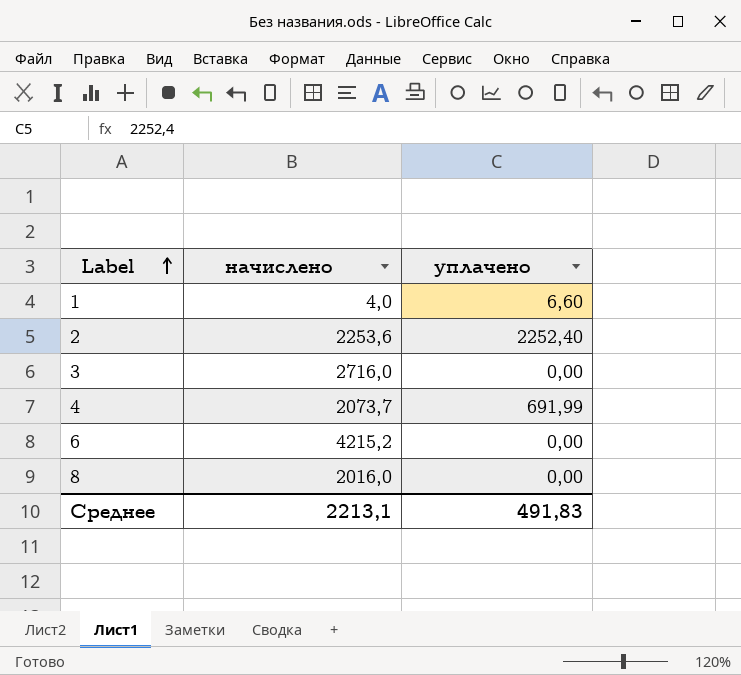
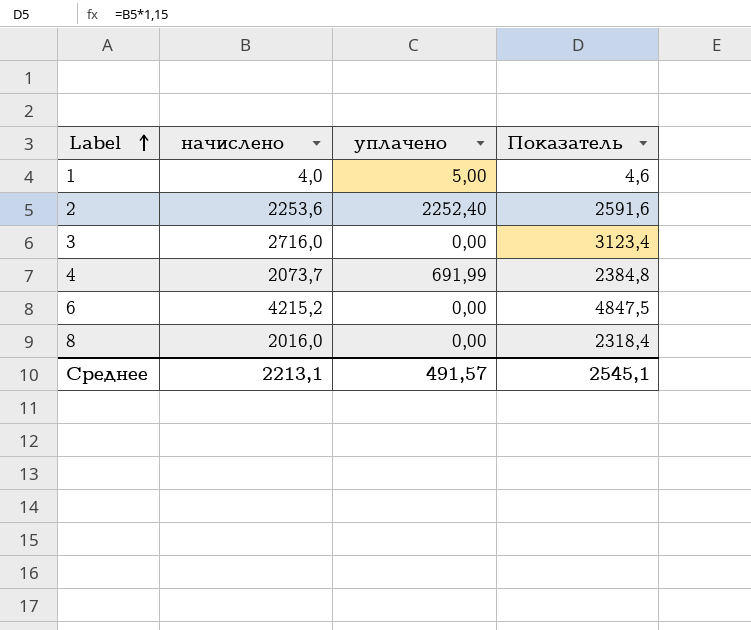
column Показатель | formula: none -> [начислено] * 1,15
1 | уплачено: 6,60 -> 5,00
Среднее | уплачено: 491,83 -> 491,57

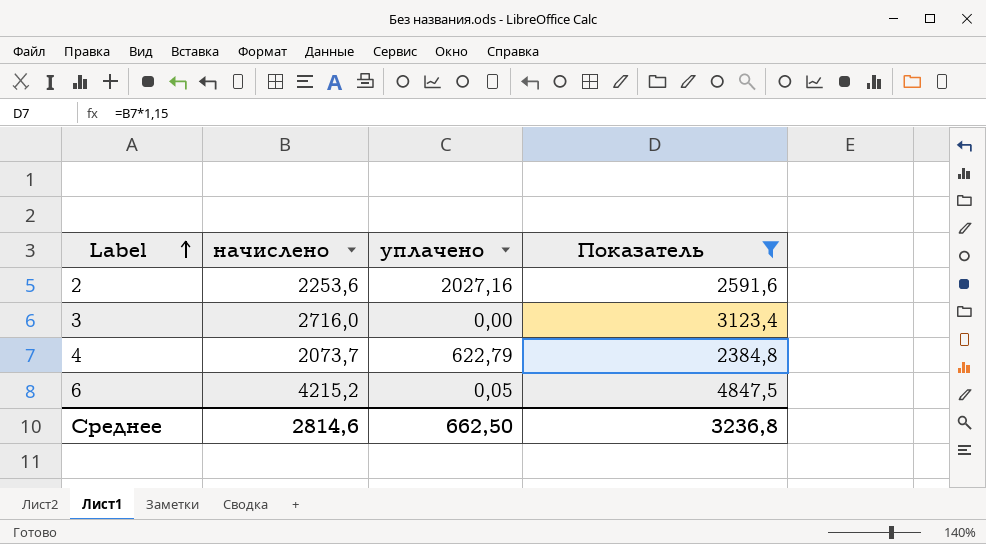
filter: none -> Показатель >= 2384,8
2 | уплачено: 2252,40 -> 2027,16
4 | уплачено: 691,99 -> 622,79
6 | уплачено: 0,00 -> 0,05
Среднее | начислено: 2213,1 -> 2814,6
Среднее | уплачено: 491,57 -> 662,50
Среднее | Показатель: 2545,1 -> 3236,8

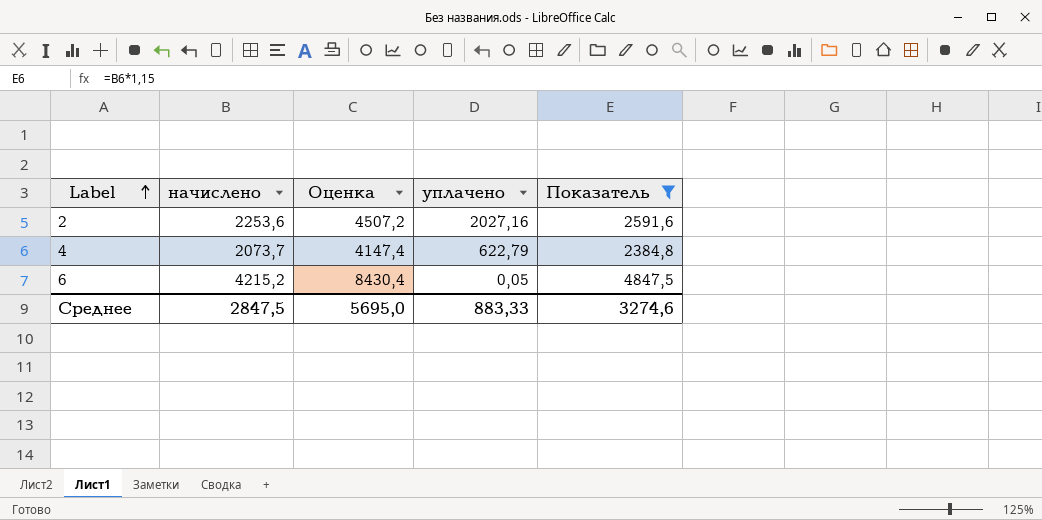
column Оценка | formula: none -> [начислено] * 2
row 3: 2716,0 | 0,00 | 3123,4 -> none
Среднее | начислено: 2814,6 -> 2847,5
Среднее | уплачено: 662,50 -> 883,33
Среднее | Показатель: 3236,8 -> 3274,6

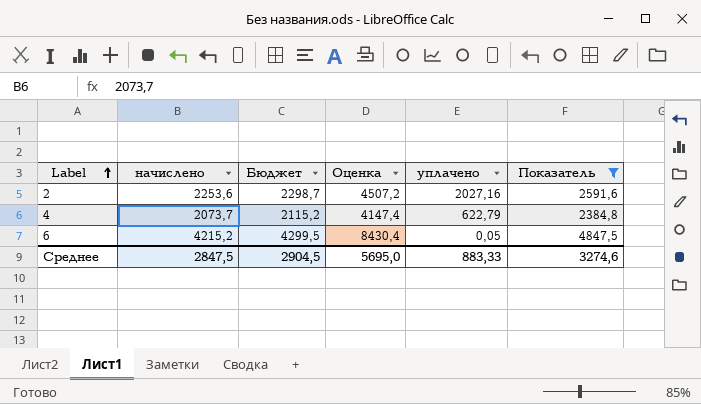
column Бюджет | formula: none -> [начислено] * 1,02

